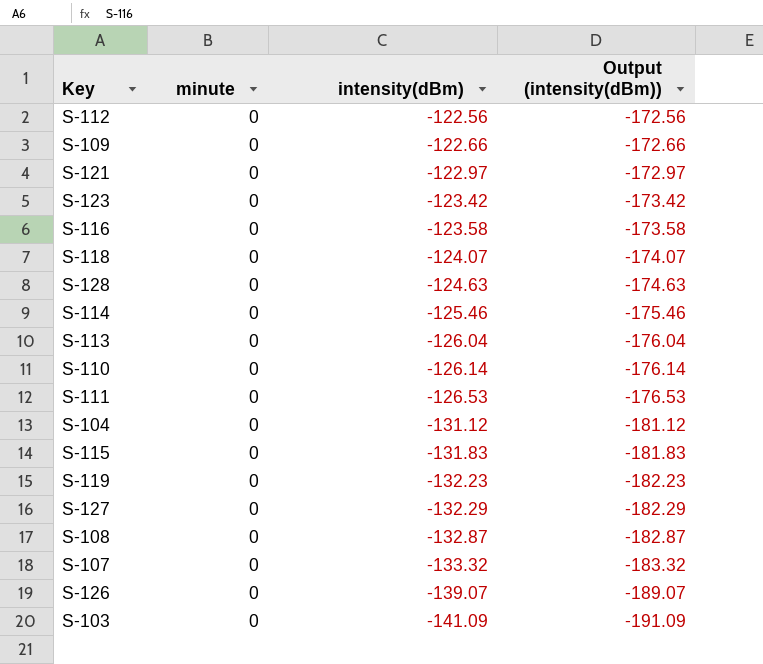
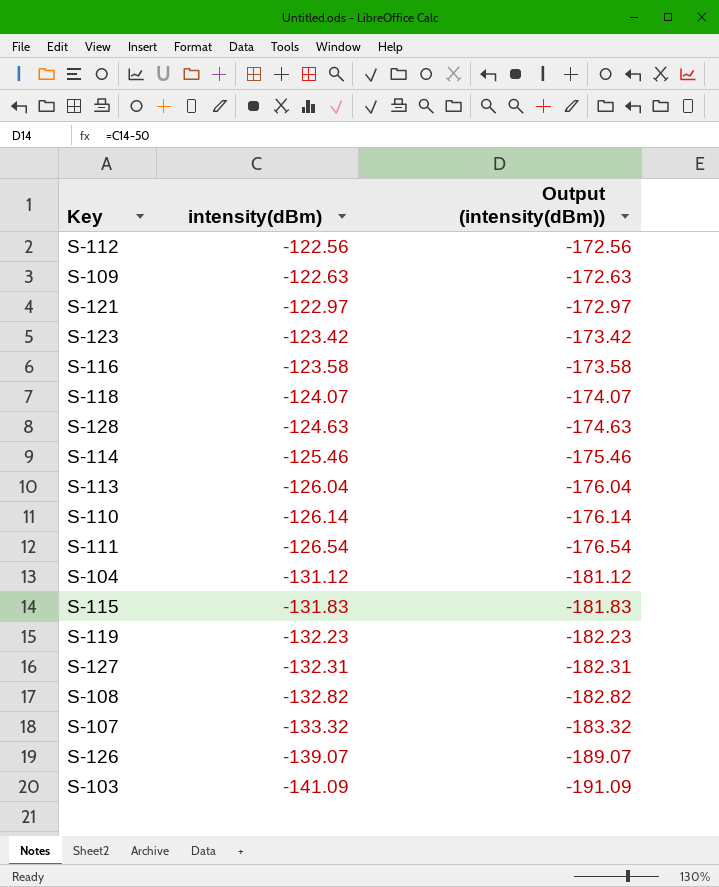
column minute | position: 2 -> none
S-109 | intensity(dBm): -122.66 -> -122.63
S-109 | Output (intensity(dBm)): -172.66 -> -172.63
S-111 | intensity(dBm): -126.53 -> -126.54
S-111 | Output (intensity(dBm)): -176.53 -> -176.54
S-127 | intensity(dBm): -132.29 -> -132.31
S-127 | Output (intensity(dBm)): -182.29 -> -182.31
S-108 | intensity(dBm): -132.87 -> -132.82
S-108 | Output (intensity(dBm)): -182.87 -> -182.82

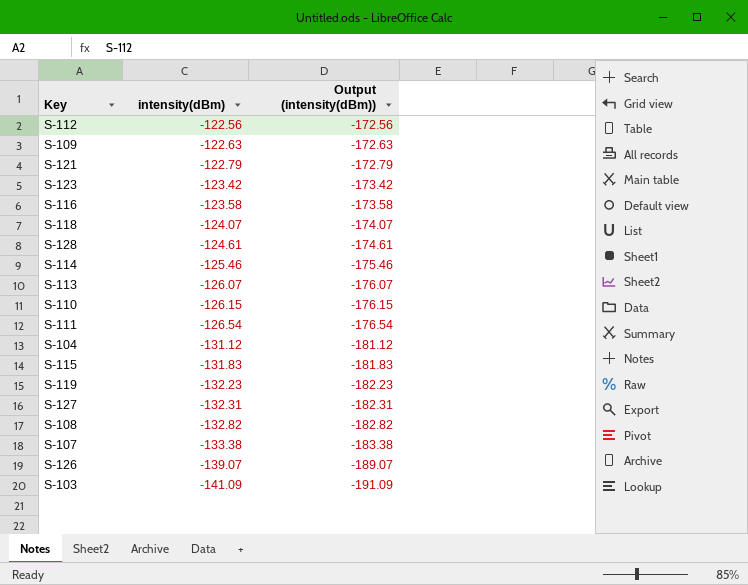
S-121 | intensity(dBm): -122.97 -> -122.79
S-121 | Output (intensity(dBm)): -172.97 -> -172.79
S-128 | intensity(dBm): -124.63 -> -124.61
S-128 | Output (intensity(dBm)): -174.63 -> -174.61
S-113 | intensity(dBm): -126.04 -> -126.07
S-113 | Output (intensity(dBm)): -176.04 -> -176.07
S-110 | intensity(dBm): -126.14 -> -126.15
S-110 | Output (intensity(dBm)): -176.14 -> -176.15
S-107 | intensity(dBm): -133.32 -> -133.38
S-107 | Output (intensity(dBm)): -183.32 -> -183.38

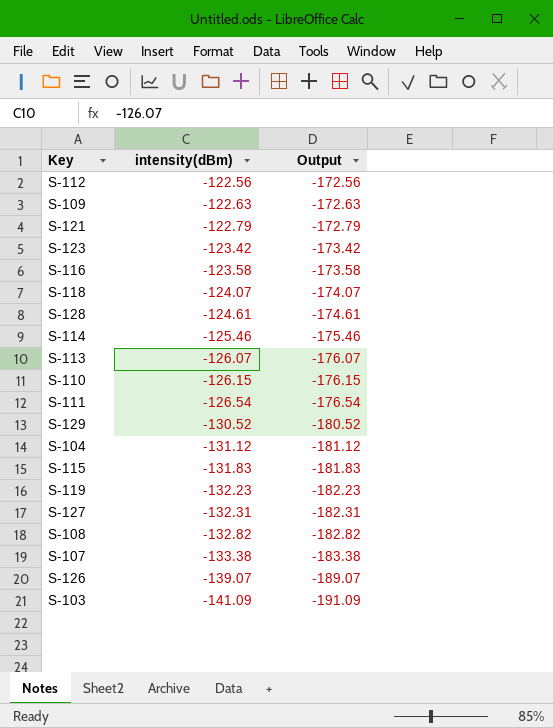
column name: Output (intensity(dBm)) -> Output
row S-129: none -> -130.52 | -180.52

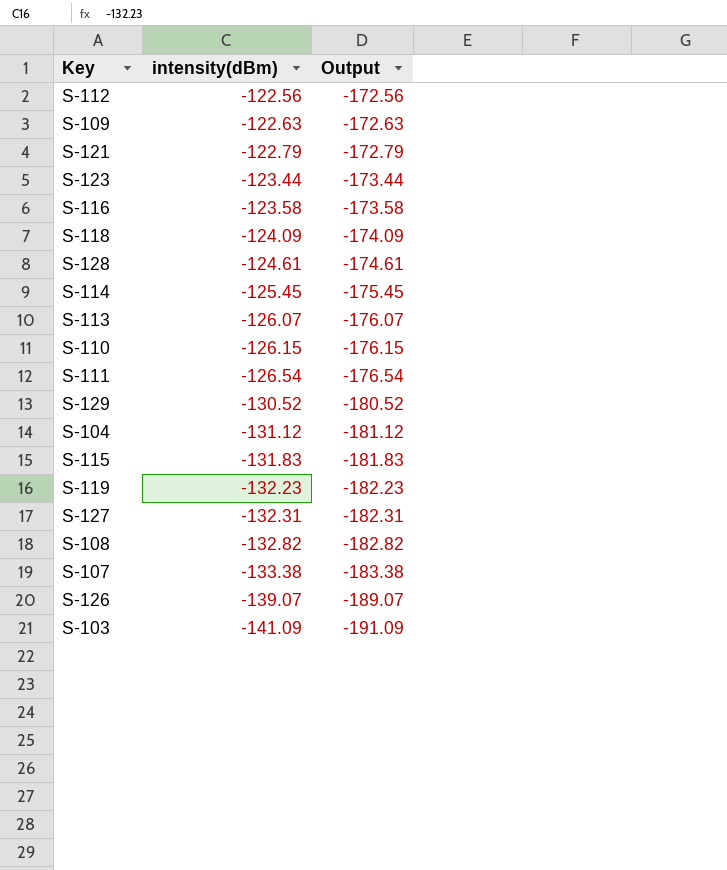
S-123 | intensity(dBm): -123.42 -> -123.44
S-123 | Output: -173.42 -> -173.44
S-118 | intensity(dBm): -124.07 -> -124.09
S-118 | Output: -174.07 -> -174.09
S-114 | intensity(dBm): -125.46 -> -125.45
S-114 | Output: -175.46 -> -175.45

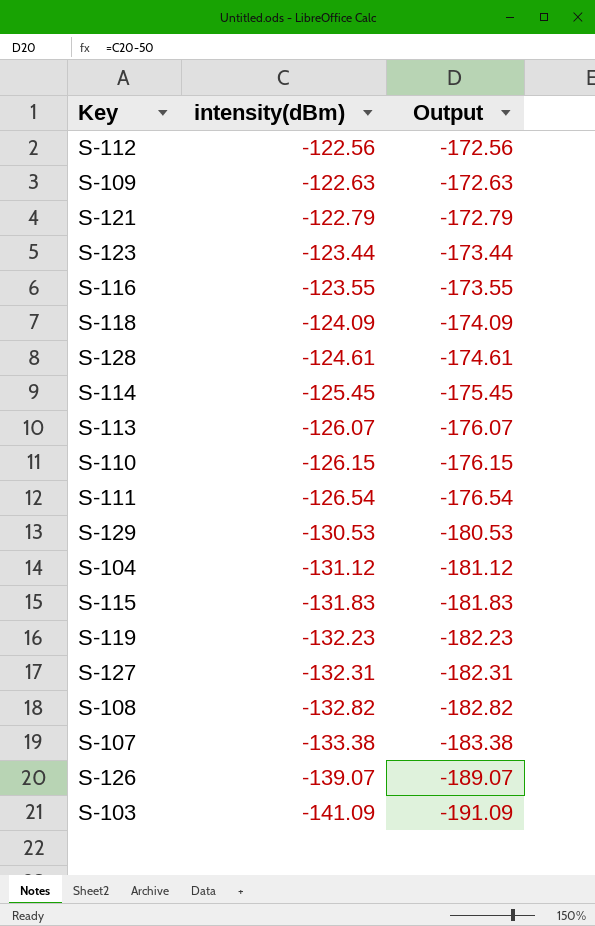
S-116 | intensity(dBm): -123.58 -> -123.55
S-116 | Output: -173.58 -> -173.55
S-129 | intensity(dBm): -130.52 -> -130.53
S-129 | Output: -180.52 -> -180.53

